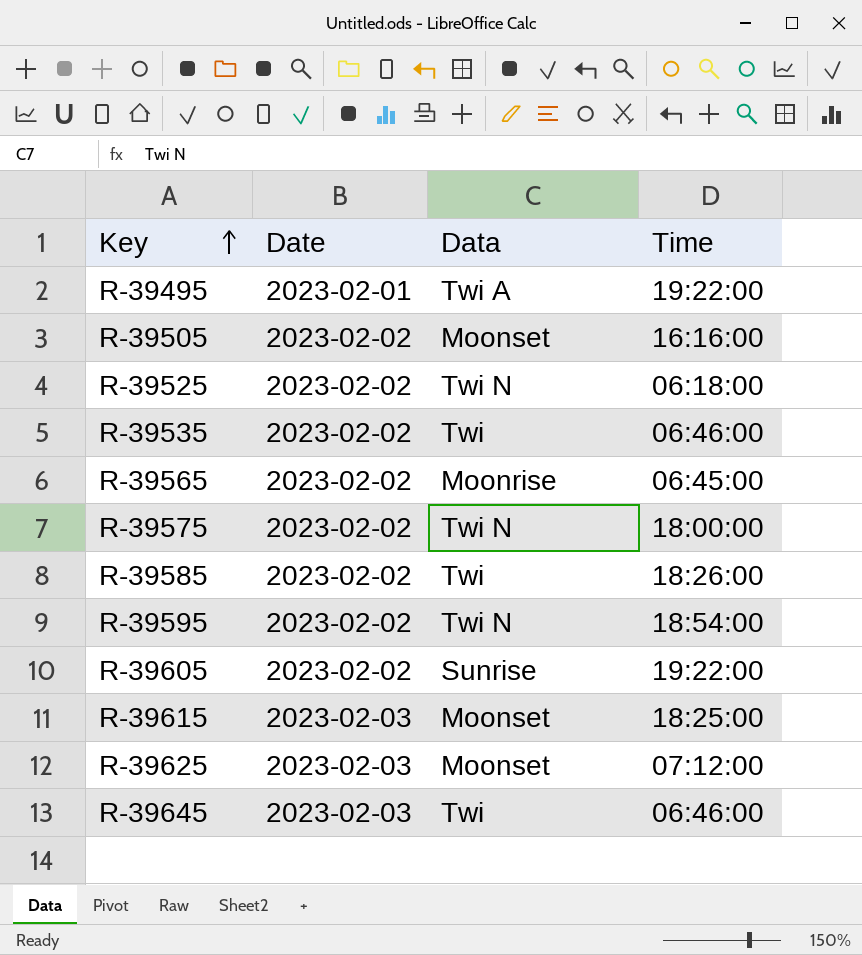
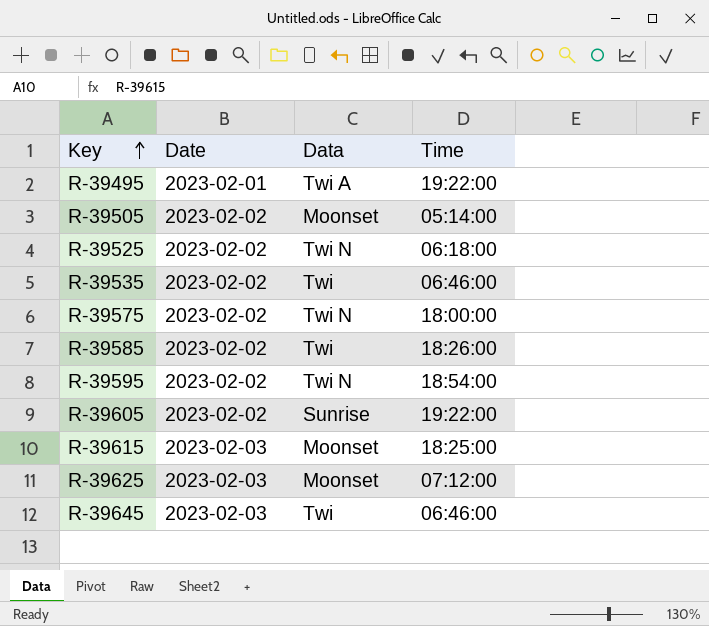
row R-39565: 2023-02-02 | Moonrise | 06:45:00 -> none
R-39505 | Time: 16:16:00 -> 05:14:00

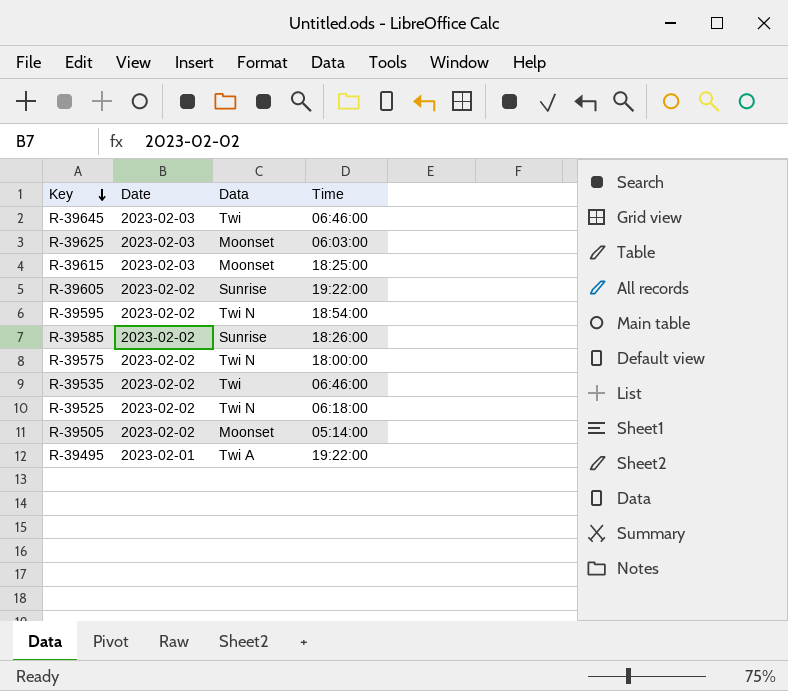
row order: Key ascending -> Key descending
R-39625 | Time: 07:12:00 -> 06:03:00
R-39585 | Data: Twi -> Sunrise

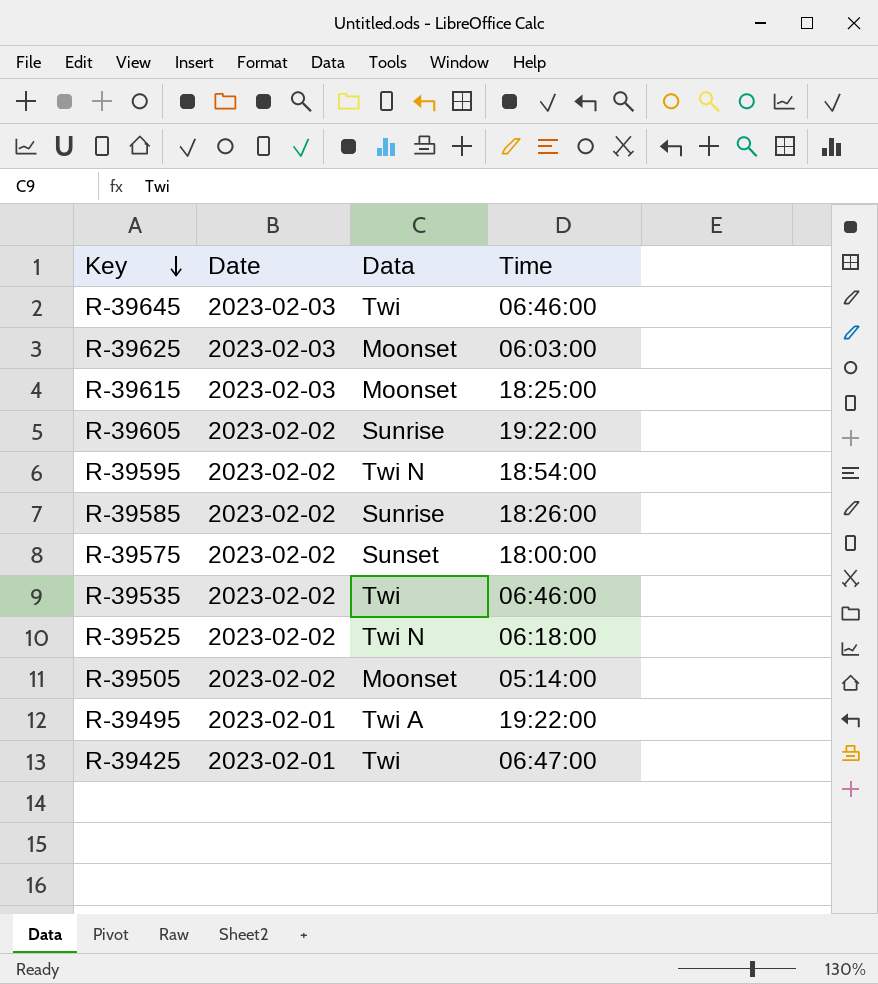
R-39575 | Data: Twi N -> Sunset
row R-39425: none -> 2023-02-01 | Twi | 06:47:00

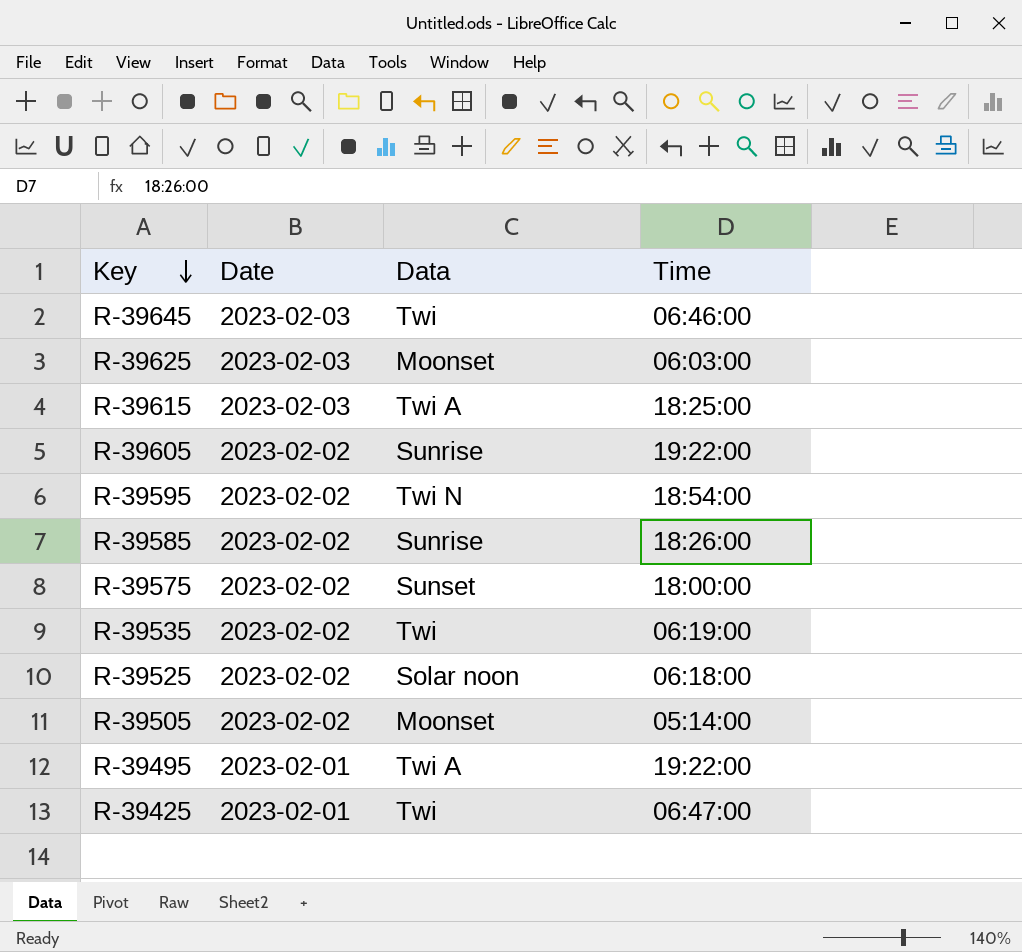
R-39615 | Data: Moonset -> Twi A
R-39535 | Time: 06:46:00 -> 06:19:00
R-39525 | Data: Twi N -> Solar noon

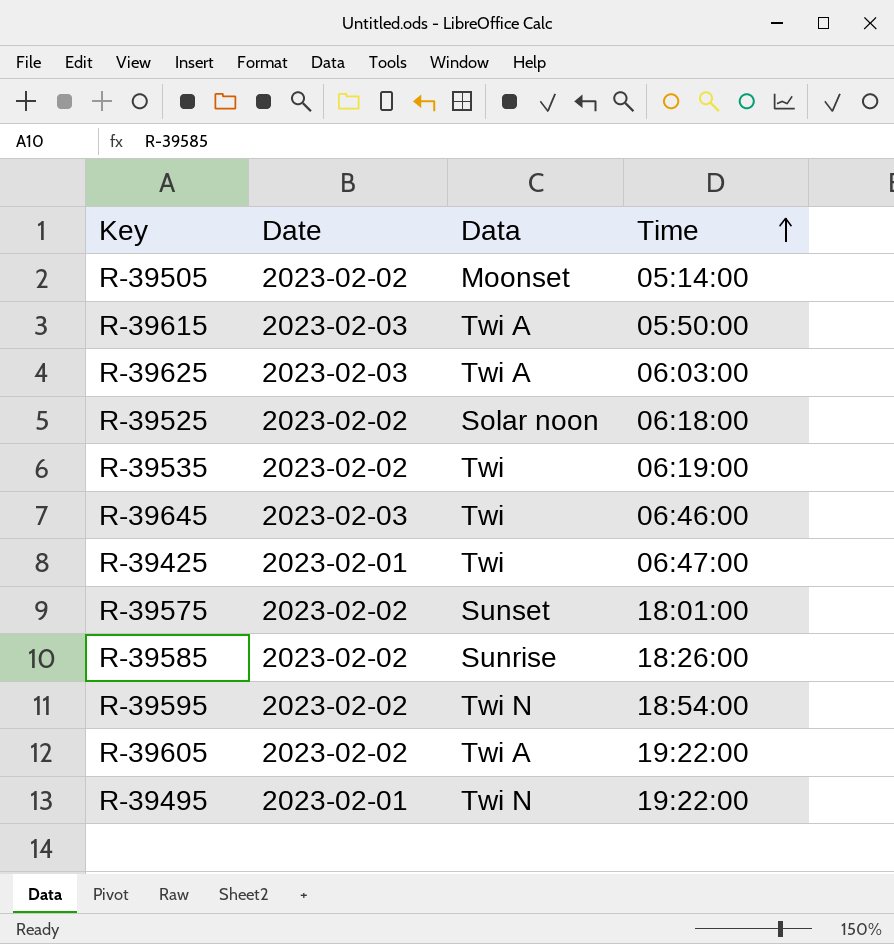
row order: Key descending -> Time ascending
R-39615 | Time: 18:25:00 -> 05:50:00
R-39625 | Data: Moonset -> Twi A
R-39575 | Time: 18:00:00 -> 18:01:00
R-39605 | Data: Sunrise -> Twi A
R-39495 | Data: Twi A -> Twi N

